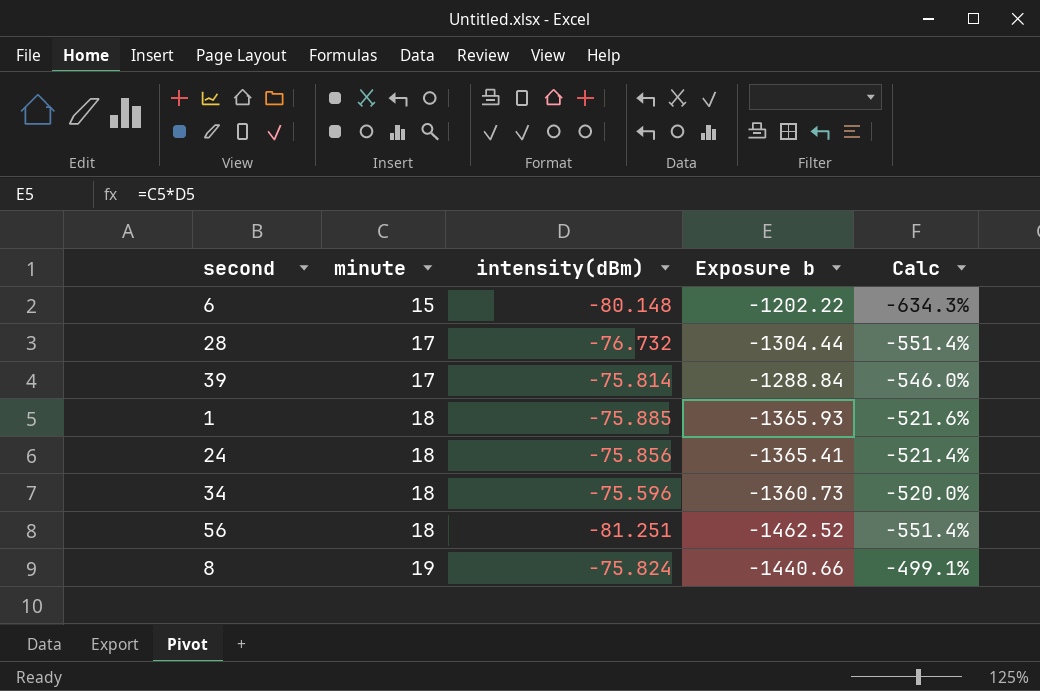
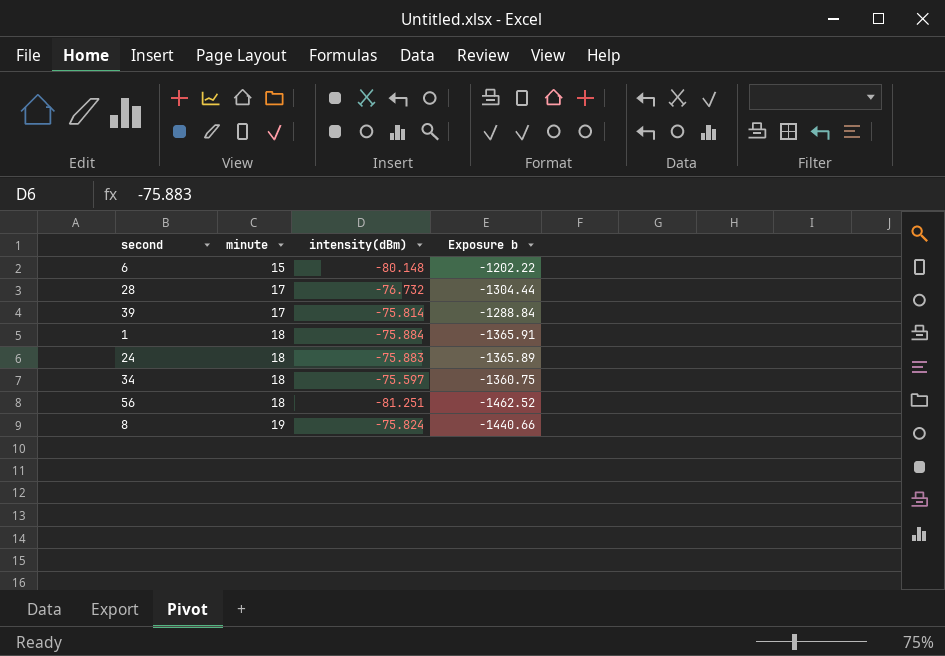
column Calc | formula: ([intensity(dBm)] - [minute]) / [minute] -> none
1 | intensity(dBm): -75.885 -> -75.884
1 | Exposure b: -1365.93 -> -1365.91
24 | intensity(dBm): -75.856 -> -75.883
24 | Exposure b: -1365.41 -> -1365.89
34 | intensity(dBm): -75.596 -> -75.597
34 | Exposure b: -1360.73 -> -1360.75

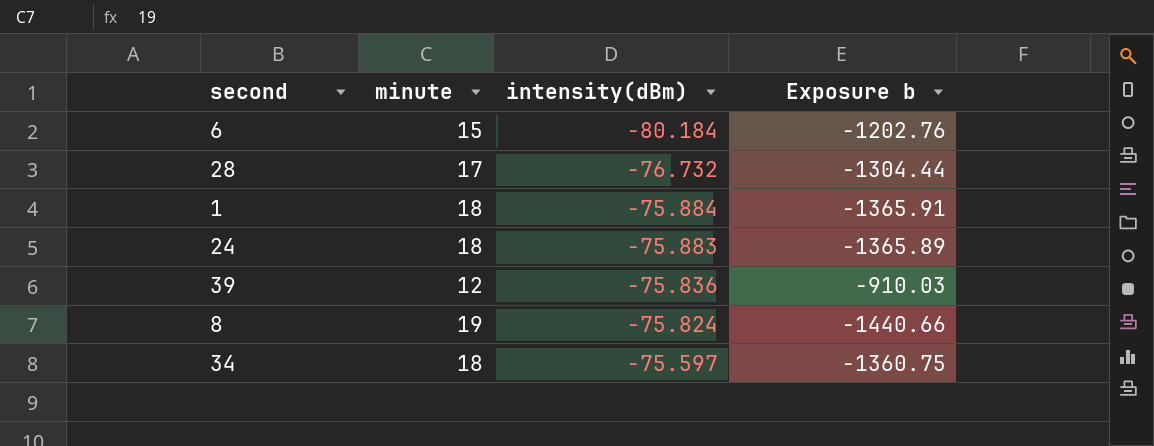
row order: minute ascending -> intensity(dBm) ascending
row 56: 18 | -81.251 | -1462.52 -> none
6 | intensity(dBm): -80.148 -> -80.184
6 | Exposure b: -1202.22 -> -1202.76
39 | minute: 17 -> 12
39 | intensity(dBm): -75.814 -> -75.836
39 | Exposure b: -1288.84 -> -910.03

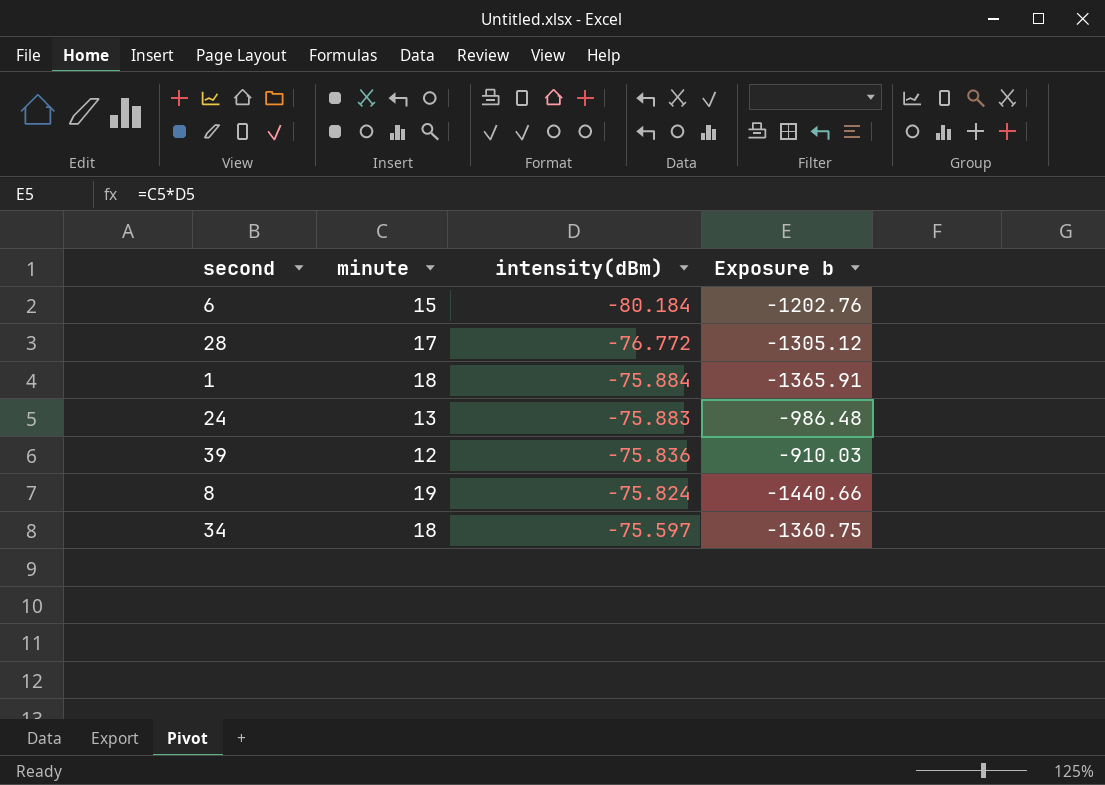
28 | intensity(dBm): -76.732 -> -76.772
28 | Exposure b: -1304.44 -> -1305.12
24 | minute: 18 -> 13
24 | Exposure b: -1365.89 -> -986.48

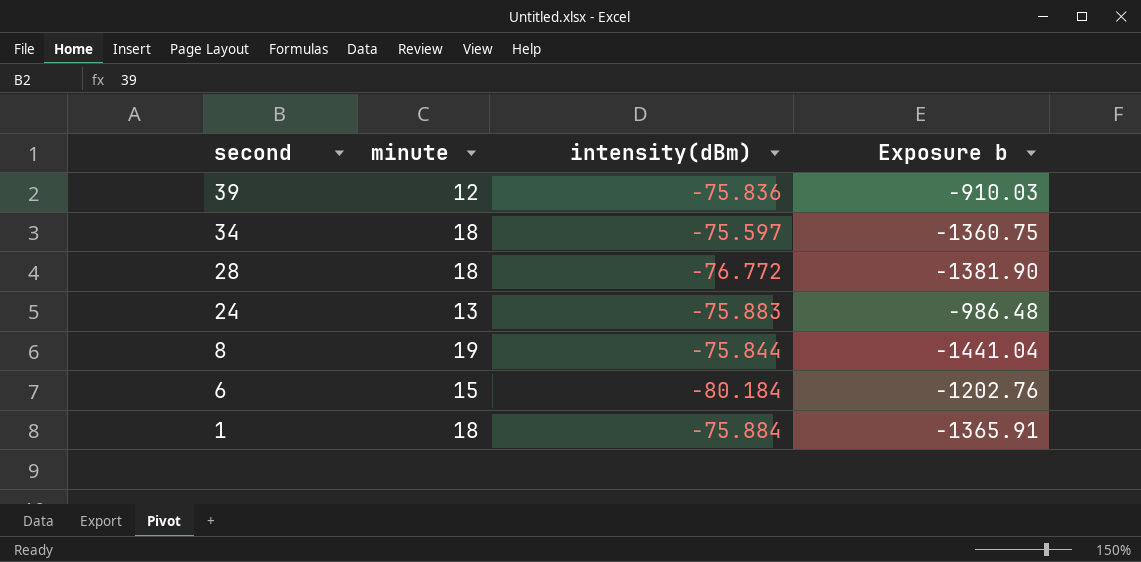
row order: intensity(dBm) ascending -> second descending
28 | minute: 17 -> 18
28 | Exposure b: -1305.12 -> -1381.90
8 | intensity(dBm): -75.824 -> -75.844
8 | Exposure b: -1440.66 -> -1441.04

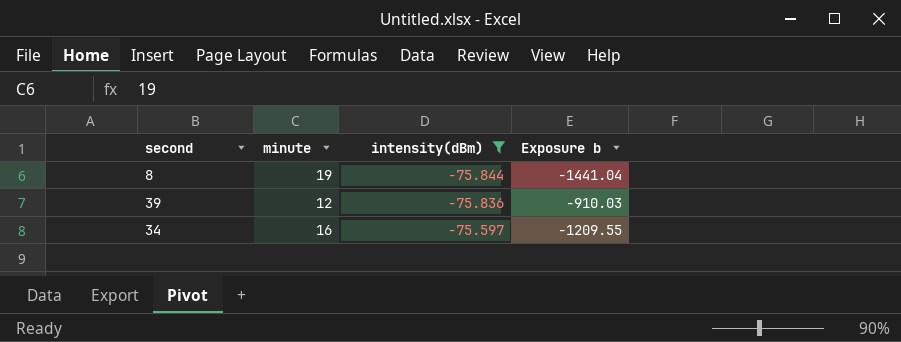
filter: none -> intensity(dBm) >= -75.844
row order: second descending -> intensity(dBm) ascending
34 | minute: 18 -> 16
34 | Exposure b: -1360.75 -> -1209.55

